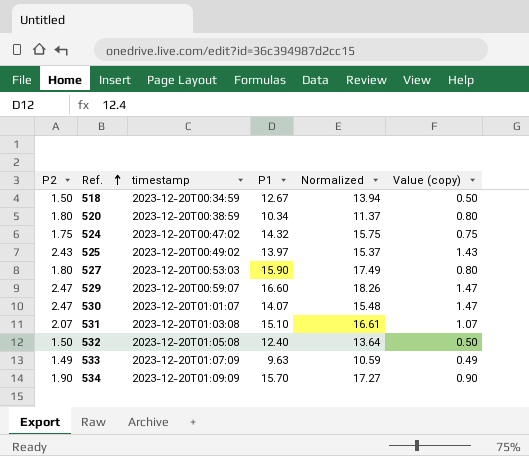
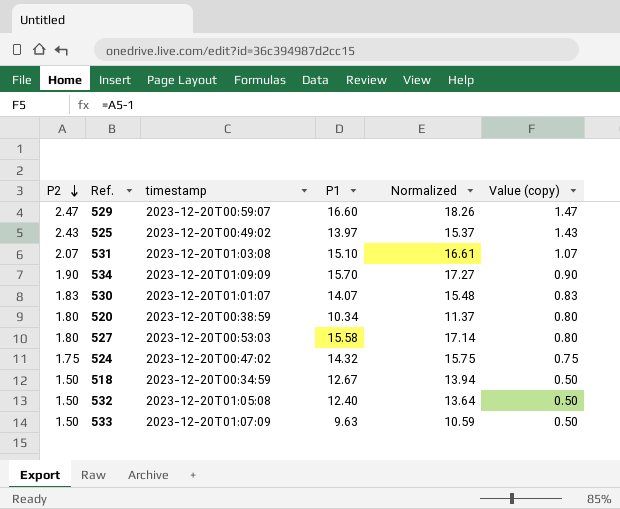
row order: Ref. ascending -> P2 descending
530 | P2: 2.47 -> 1.83
530 | Value (copy): 1.47 -> 0.83
527 | P1: 15.90 -> 15.58
527 | Normalized: 17.49 -> 17.14
533 | P2: 1.49 -> 1.50
533 | Value (copy): 0.49 -> 0.50

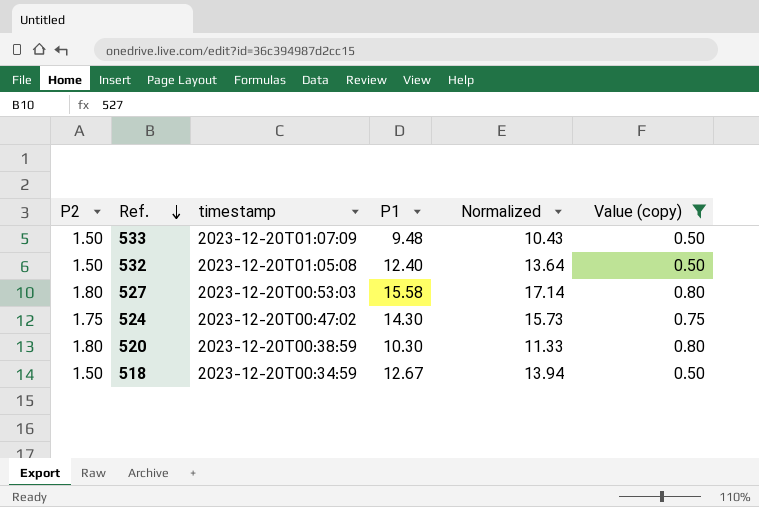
filter: none -> Value (copy) <= 0.80
row order: P2 descending -> Ref. descending
533 | P1: 9.63 -> 9.48
533 | Normalized: 10.59 -> 10.43
524 | P1: 14.32 -> 14.30
524 | Normalized: 15.75 -> 15.73
520 | P1: 10.34 -> 10.30
520 | Normalized: 11.37 -> 11.33

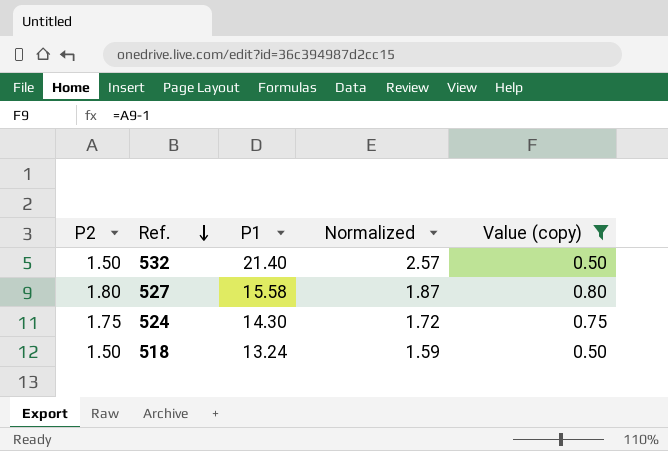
column timestamp | position: 3 -> none
column Normalized | formula: [P1] * 1.1 -> [P1] * 0.12
row 533: 1.50 | 2023-12-20T01:07:09 | 9.48 | 10.43 | 0.50 -> none
row 520: 1.80 | 2023-12-20T00:38:59 | 10.30 | 11.33 | 0.80 -> none
532 | P1: 12.40 -> 21.40
518 | P1: 12.67 -> 13.24

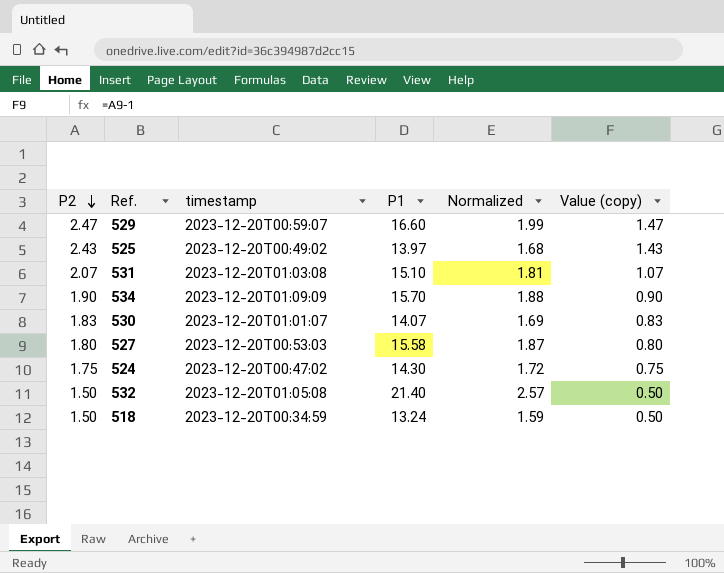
filter: Value (copy) <= 0.80 -> none
row order: Ref. descending -> P2 descending
column timestamp | position: none -> 3

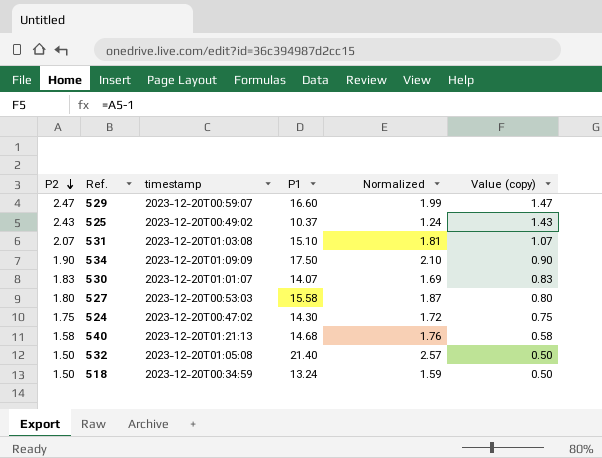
525 | P1: 13.97 -> 10.37
525 | Normalized: 1.68 -> 1.24
534 | P1: 15.70 -> 17.50
534 | Normalized: 1.88 -> 2.10
row 540: none -> 1.58 | 2023-12-20T01:21:13 | 14.68 | 1.76 | 0.58

